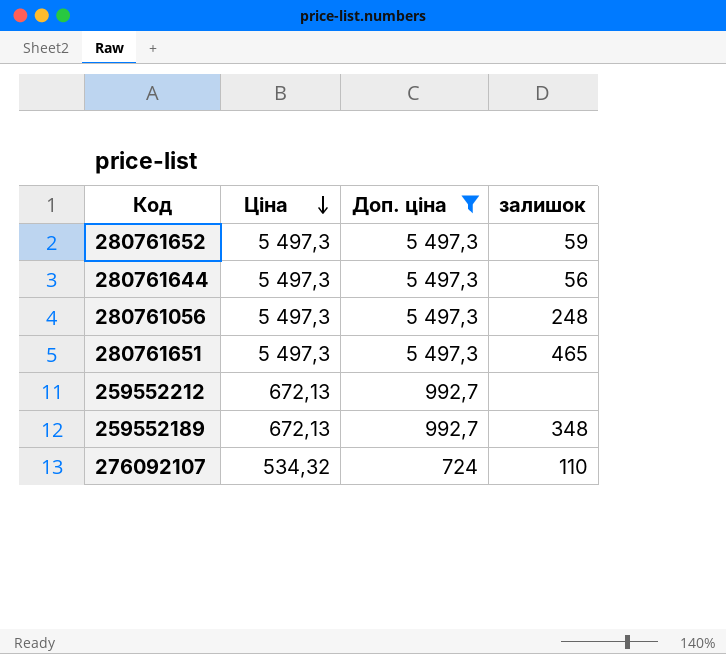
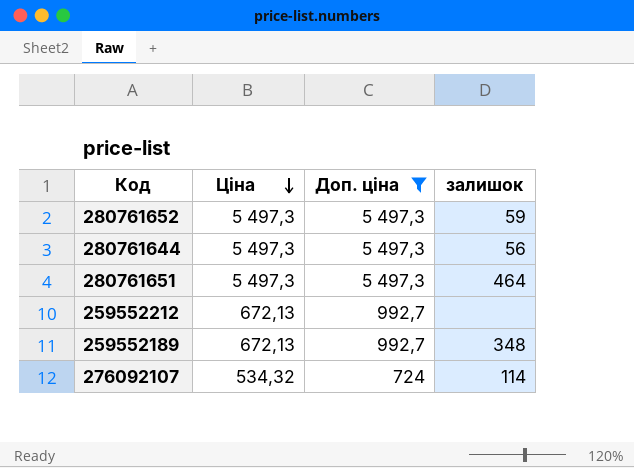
row 280761056: 5 497,3 | 5 497,3 | 248 -> none
280761651 | залишок: 465 -> 464
276092107 | залишок: 110 -> 114

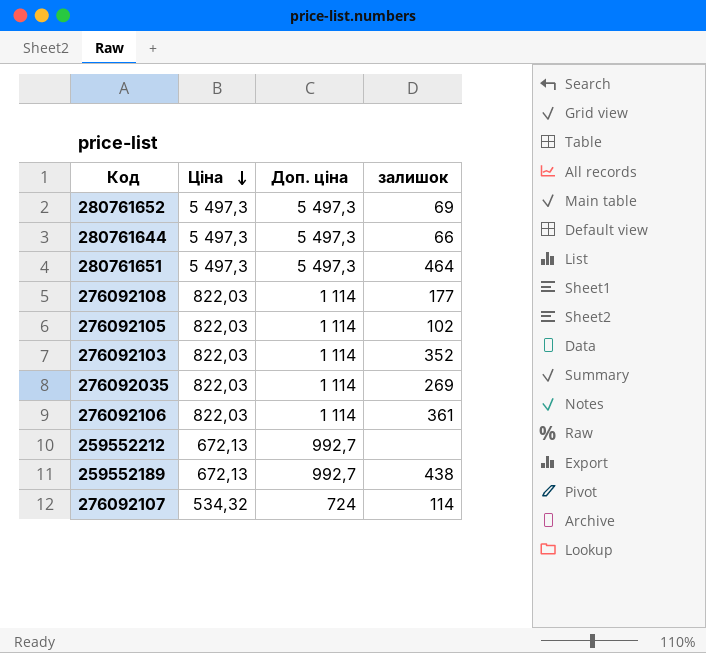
filter: Доп. ціна != 1 114 -> none
280761652 | залишок: 59 -> 69
280761644 | залишок: 56 -> 66
259552189 | залишок: 348 -> 438

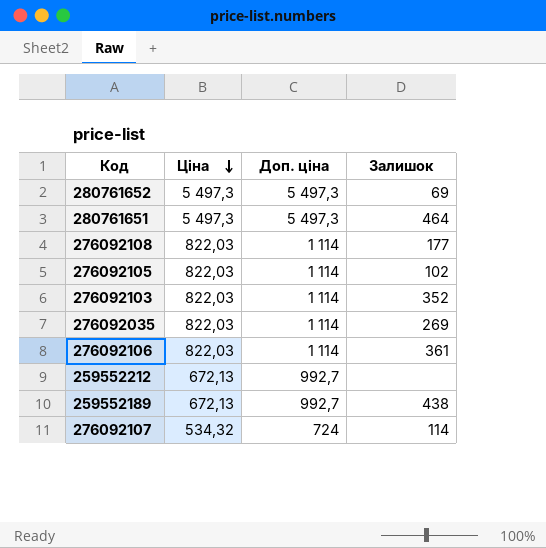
column name: залишок -> Залишок
row 280761644: 5 497,3 | 5 497,3 | 66 -> none

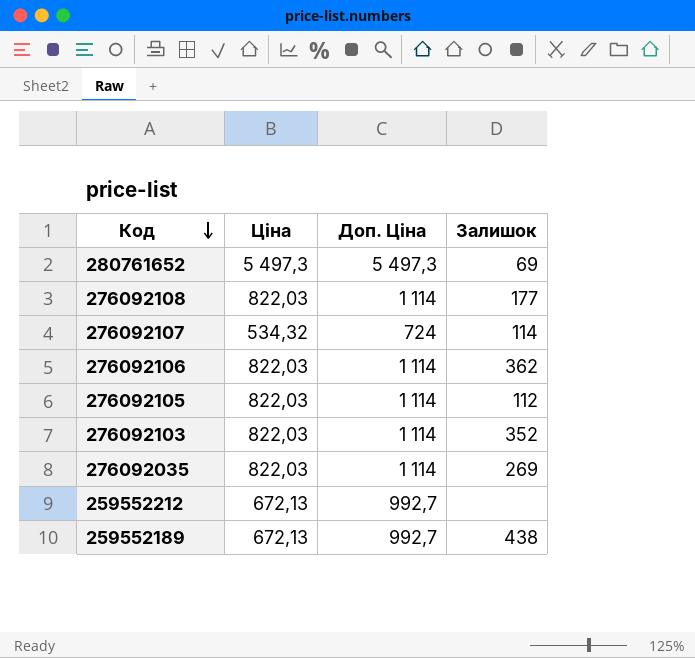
row order: Ціна descending -> Код descending
column name: Доп. ціна -> Доп. Ціна
row 280761651: 5 497,3 | 5 497,3 | 464 -> none
276092106 | Залишок: 361 -> 362
276092105 | Залишок: 102 -> 112

